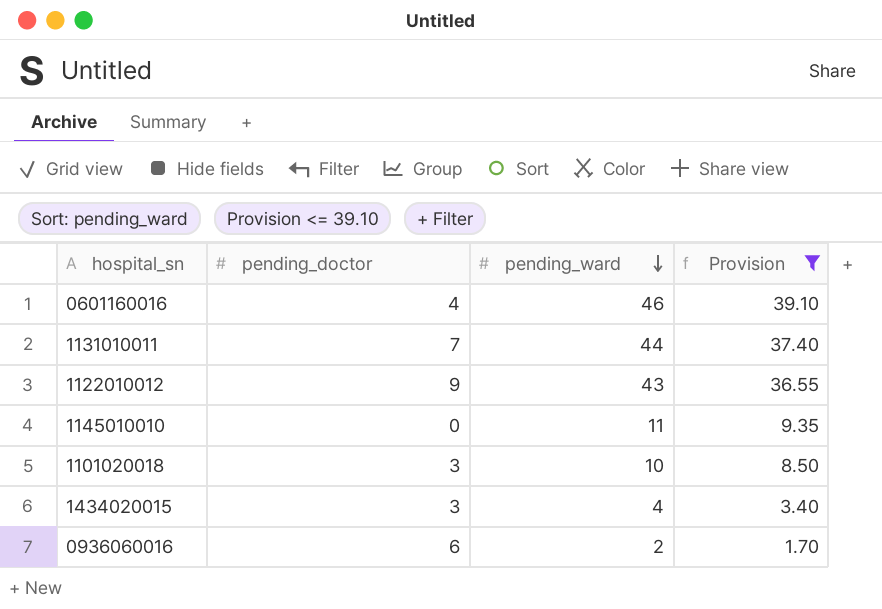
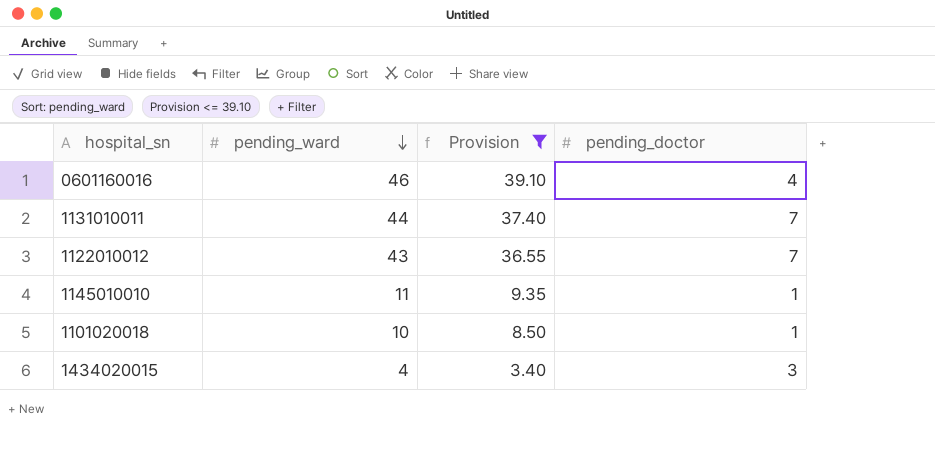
column pending_doctor | position: 2 -> 4
row 0936060016: 6 | 2 | 1.70 -> none
1122010012 | pending_doctor: 9 -> 7
1145010010 | pending_doctor: 0 -> 1
1101020018 | pending_doctor: 3 -> 1

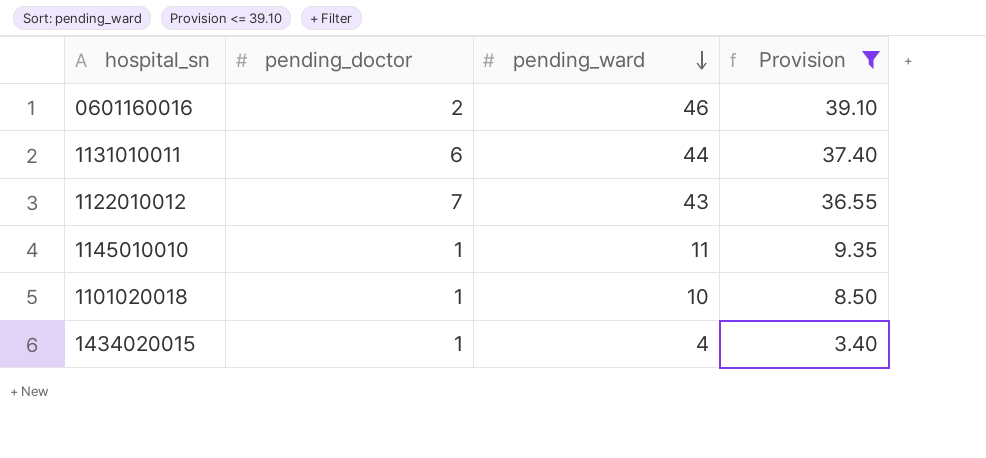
column pending_doctor | position: 4 -> 2
0601160016 | pending_doctor: 4 -> 2
1131010011 | pending_doctor: 7 -> 6
1434020015 | pending_doctor: 3 -> 1

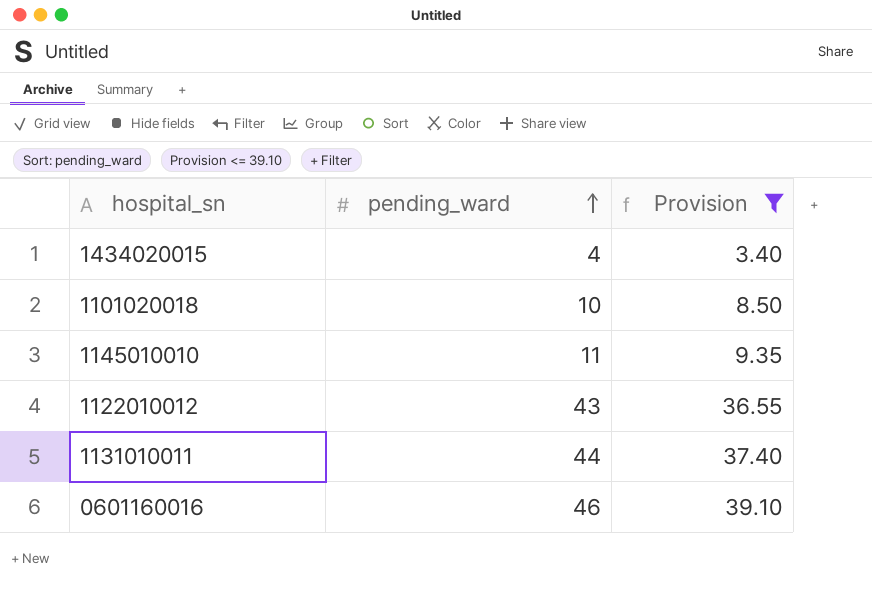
row order: pending_ward descending -> pending_ward ascending
column pending_doctor | position: 2 -> none

